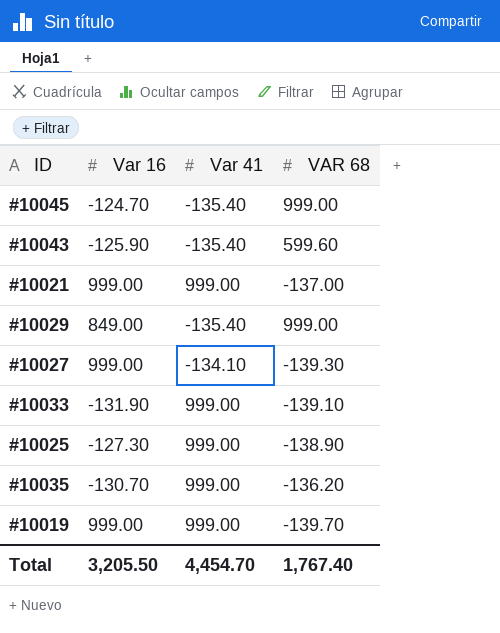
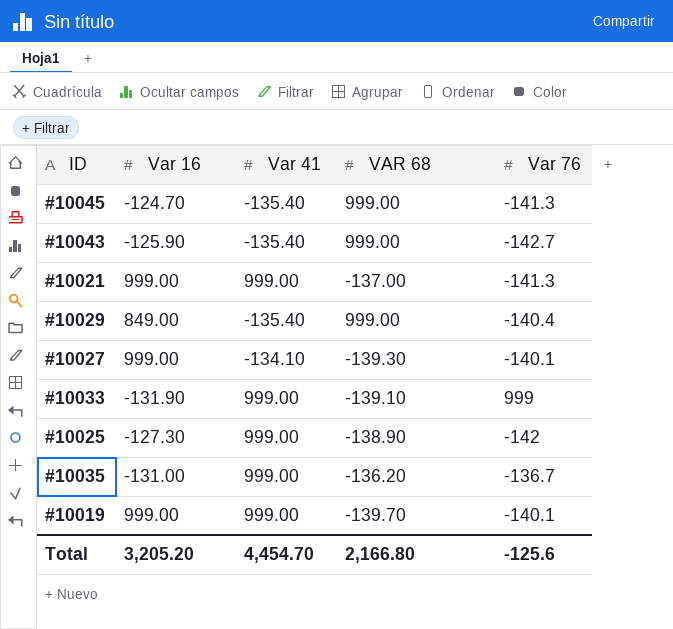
column Var 76 | position: none -> 5
#10043 | VAR 68: 599.60 -> 999.00
#10035 | Var 16: -130.70 -> -131.00
Total | Var 16: 3,205.50 -> 3,205.20
Total | VAR 68: 1,767.40 -> 2,166.80

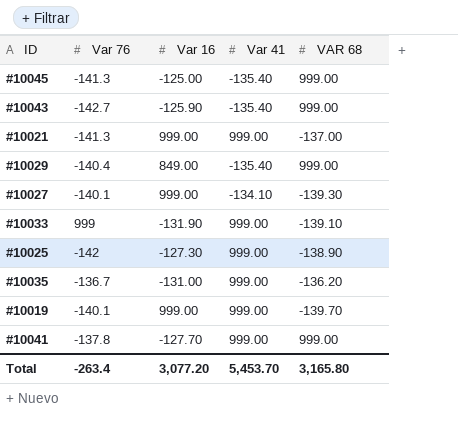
column Var 76 | position: 5 -> 2
#10045 | Var 16: -124.70 -> -125.00
row #10041: none -> -137.8 | -127.70 | 999.00 | 999.00
Total | Var 76: -125.6 -> -263.4
Total | Var 16: 3,205.20 -> 3,077.20
Total | Var 41: 4,454.70 -> 5,453.70
Total | VAR 68: 2,166.80 -> 3,165.80

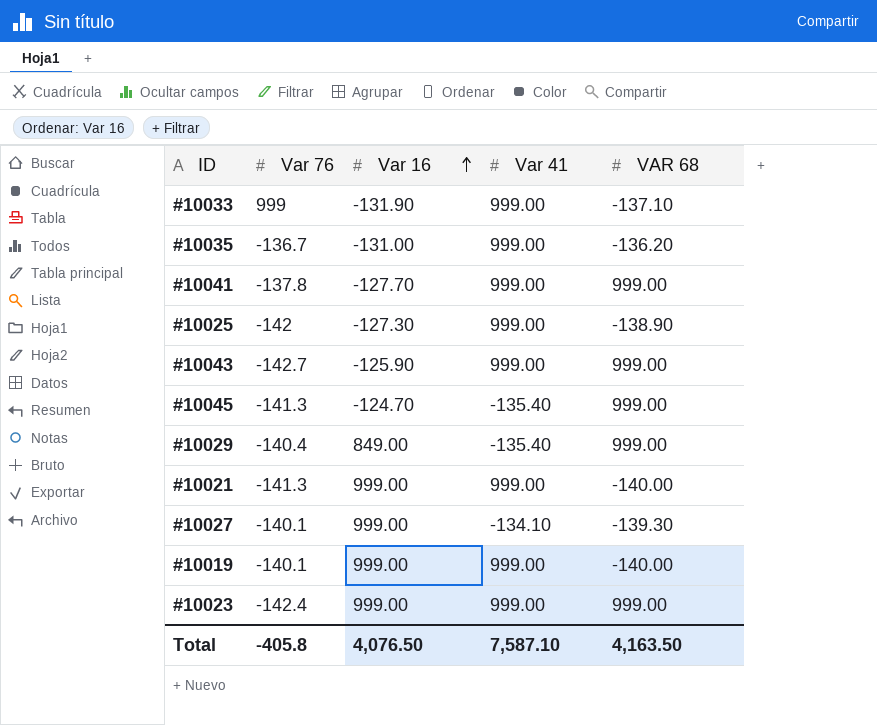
row order: none -> Var 16 ascending
#10033 | VAR 68: -139.10 -> -137.10
#10043 | Var 41: -135.40 -> 999.00
#10045 | Var 16: -125.00 -> -124.70
#10021 | VAR 68: -137.00 -> -140.00
#10019 | VAR 68: -139.70 -> -140.00
row #10023: none -> -142.4 | 999.00 | 999.00 | 999.00
Total | Var 76: -263.4 -> -405.8
Total | Var 16: 3,077.20 -> 4,076.50
Total | Var 41: 5,453.70 -> 7,587.10
Total | VAR 68: 3,165.80 -> 4,163.50

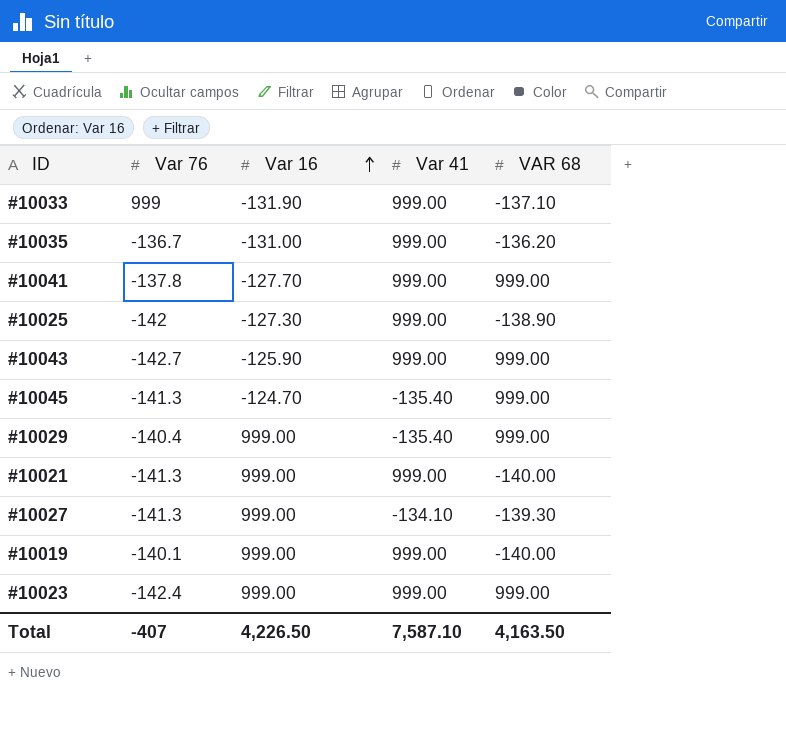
#10029 | Var 16: 849.00 -> 999.00
#10027 | Var 76: -140.1 -> -141.3
Total | Var 76: -405.8 -> -407
Total | Var 16: 4,076.50 -> 4,226.50

